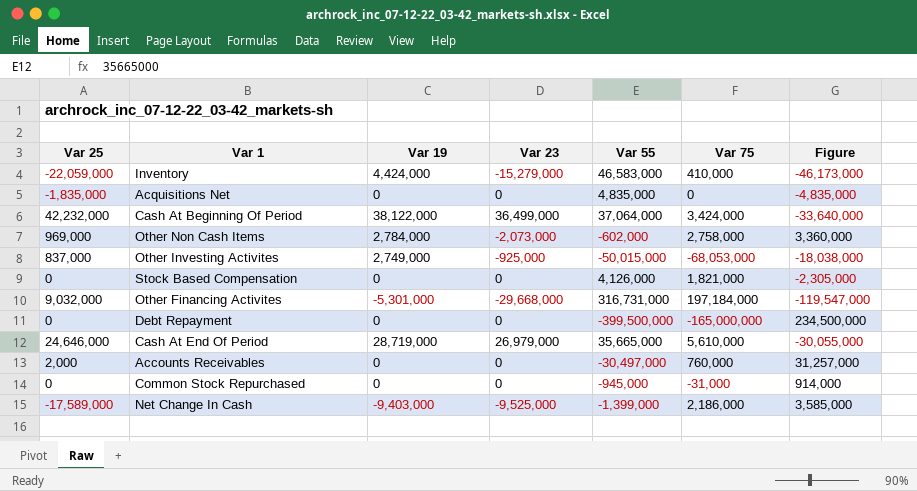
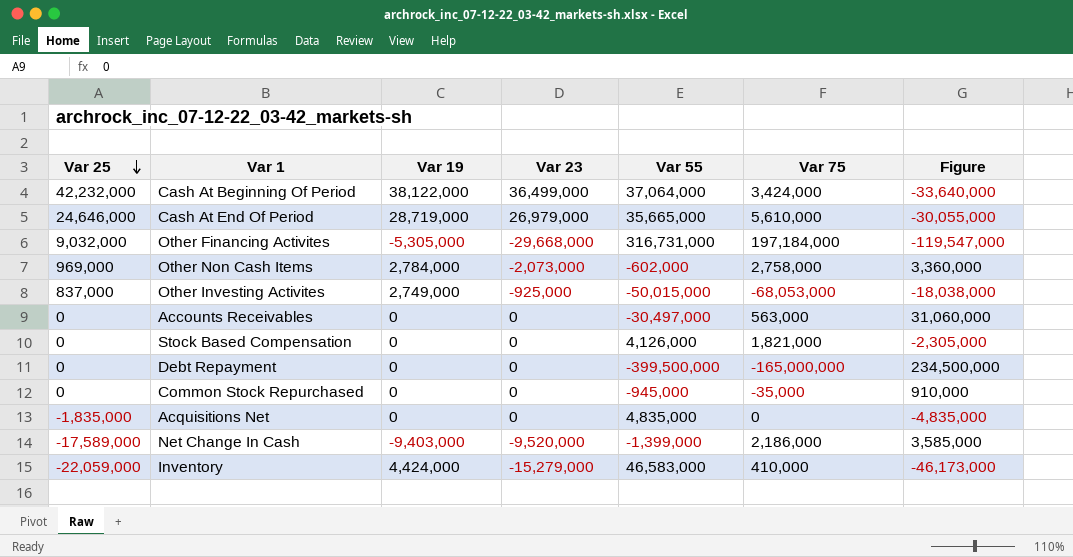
row order: none -> Var 25 descending
Other Financing Activites | Var 19: -5,301,000 -> -5,305,000
Accounts Receivables | Var 25: 2,000 -> 0
Accounts Receivables | Var 75: 760,000 -> 563,000
Accounts Receivables | Figure: 31,257,000 -> 31,060,000
Common Stock Repurchased | Var 75: -31,000 -> -35,000
Common Stock Repurchased | Figure: 914,000 -> 910,000
Net Change In Cash | Var 23: -9,525,000 -> -9,520,000

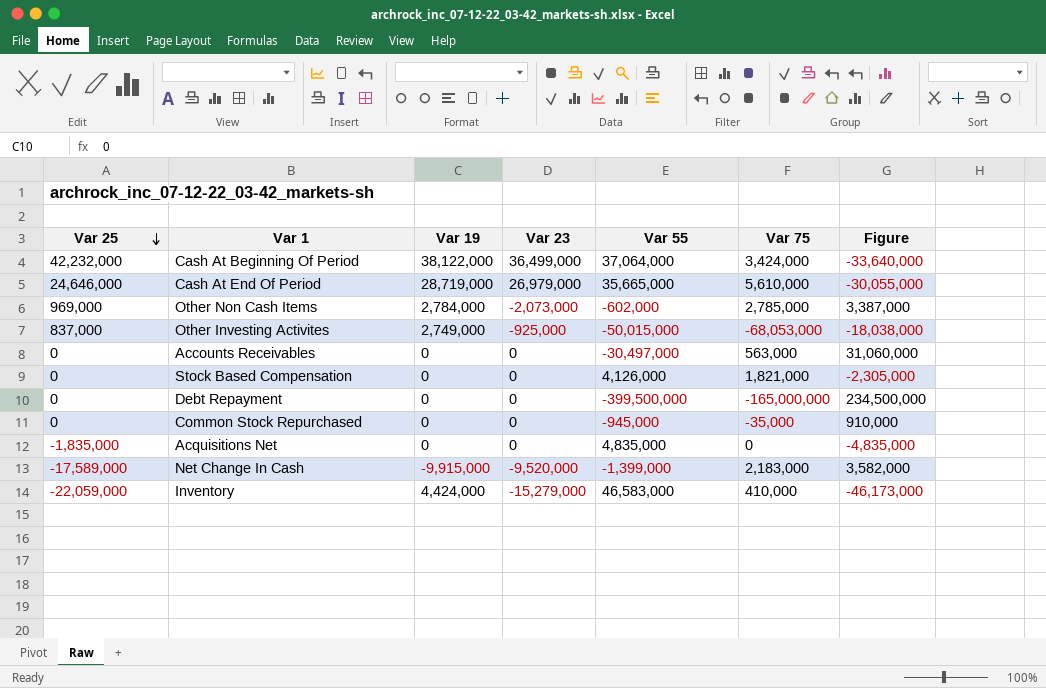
row Other Financing Activites: 9,032,000 | -5,305,000 | -29,668,000 | 316,731,000 | 197,184,000 | -119,547,000 -> none
Other Non Cash Items | Var 75: 2,758,000 -> 2,785,000
Other Non Cash Items | Figure: 3,360,000 -> 3,387,000
Net Change In Cash | Var 19: -9,403,000 -> -9,915,000
Net Change In Cash | Var 75: 2,186,000 -> 2,183,000
Net Change In Cash | Figure: 3,585,000 -> 3,582,000

